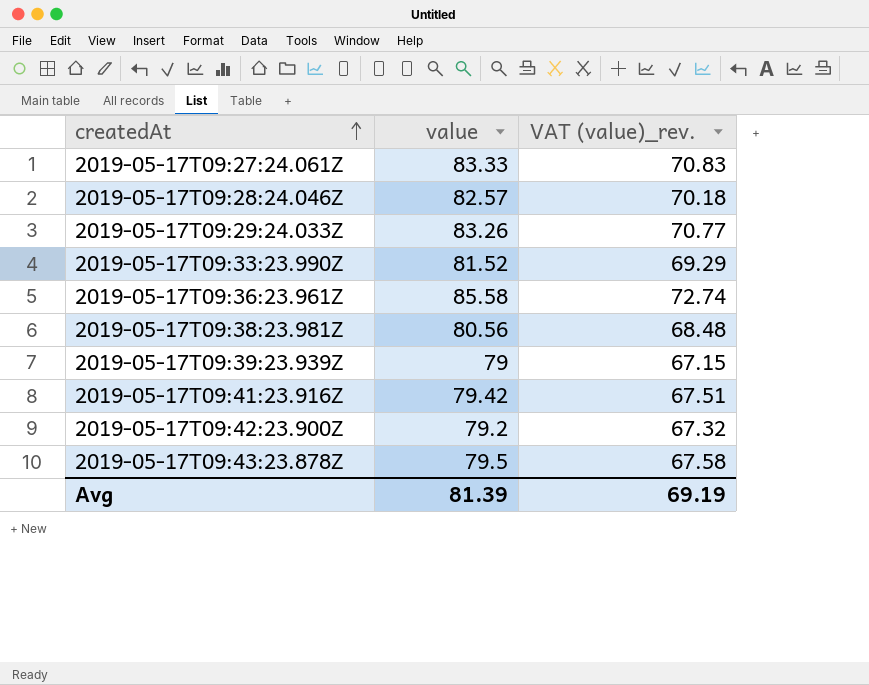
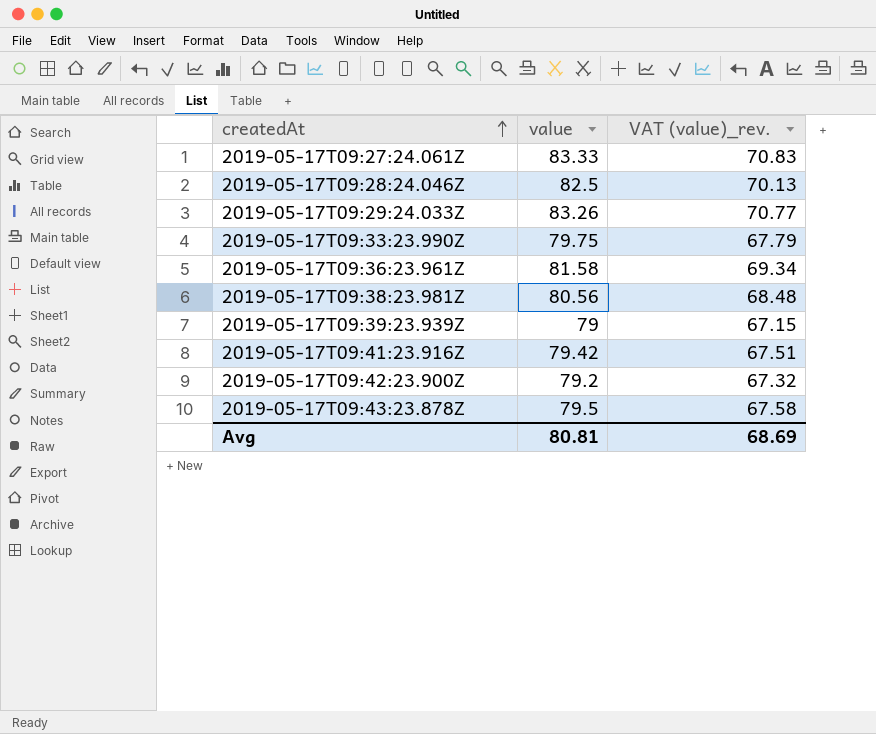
2019-05-17T09:28:24.046Z | value: 82.57 -> 82.5
2019-05-17T09:28:24.046Z | VAT (value)_rev.: 70.18 -> 70.13
2019-05-17T09:33:23.990Z | value: 81.52 -> 79.75
2019-05-17T09:33:23.990Z | VAT (value)_rev.: 69.29 -> 67.79
2019-05-17T09:36:23.961Z | value: 85.58 -> 81.58
2019-05-17T09:36:23.961Z | VAT (value)_rev.: 72.74 -> 69.34
Avg | value: 81.39 -> 80.81
Avg | VAT (value)_rev.: 69.19 -> 68.69

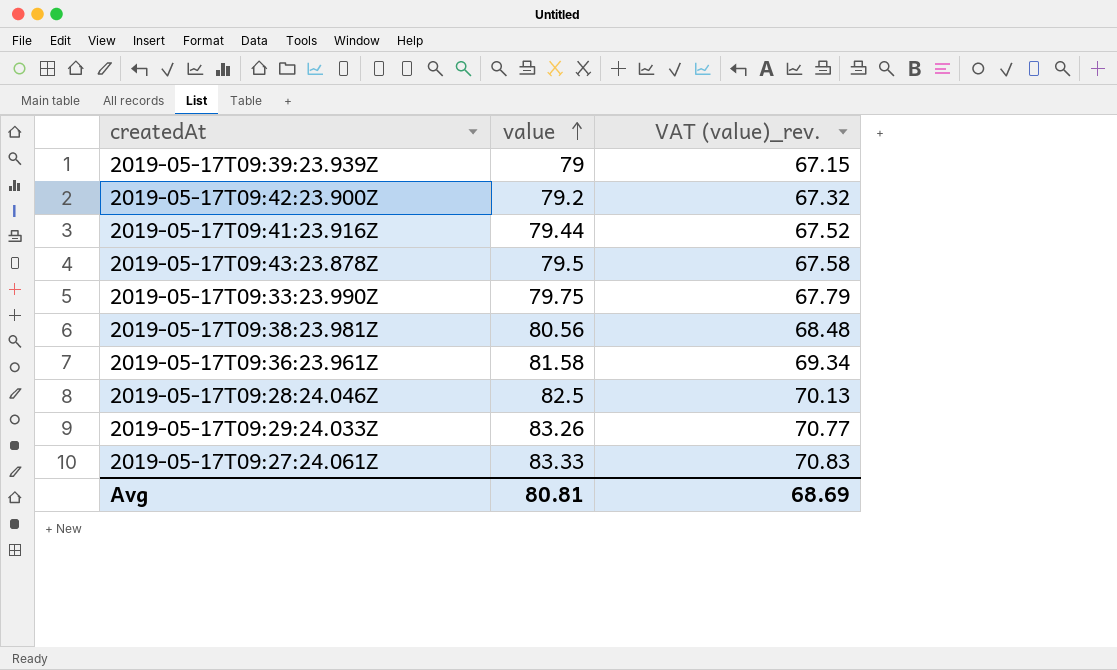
row order: createdAt ascending -> value ascending
2019-05-17T09:41:23.916Z | value: 79.42 -> 79.44
2019-05-17T09:41:23.916Z | VAT (value)_rev.: 67.51 -> 67.52

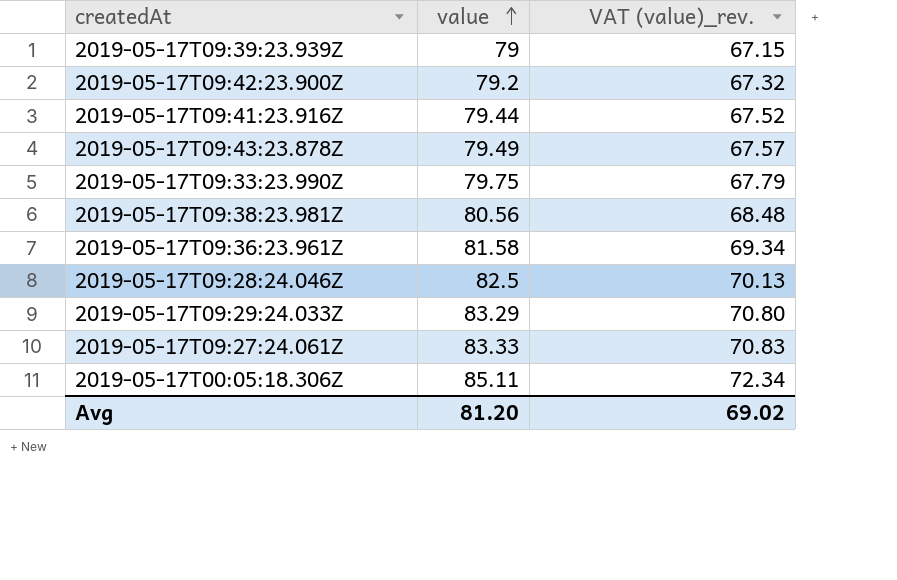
2019-05-17T09:43:23.878Z | value: 79.5 -> 79.49
2019-05-17T09:43:23.878Z | VAT (value)_rev.: 67.58 -> 67.57
2019-05-17T09:29:24.033Z | value: 83.26 -> 83.29
2019-05-17T09:29:24.033Z | VAT (value)_rev.: 70.77 -> 70.80
row 2019-05-17T00:05:18.306Z: none -> 85.11 | 72.34
Avg | value: 80.81 -> 81.20
Avg | VAT (value)_rev.: 68.69 -> 69.02

